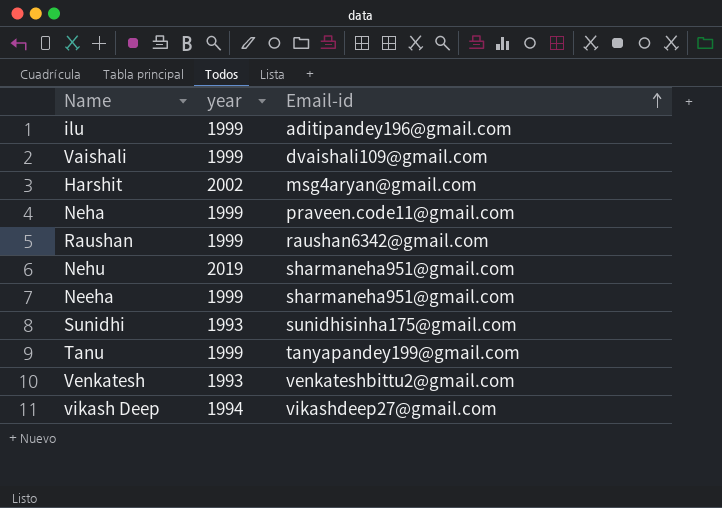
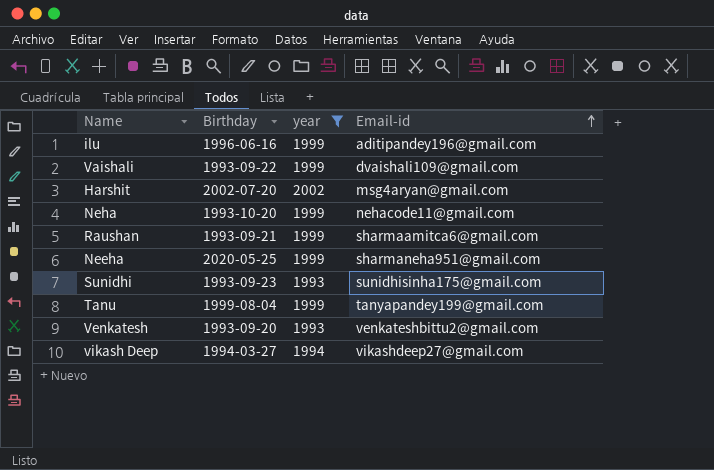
filter: none -> year != 2019
column Birthday | position: none -> 2
Neha | Email-id: praveen.code11@gmail.com -> nehacode11@gmail.com
Raushan | Email-id: raushan6342@gmail.com -> sharmaamitca6@gmail.com

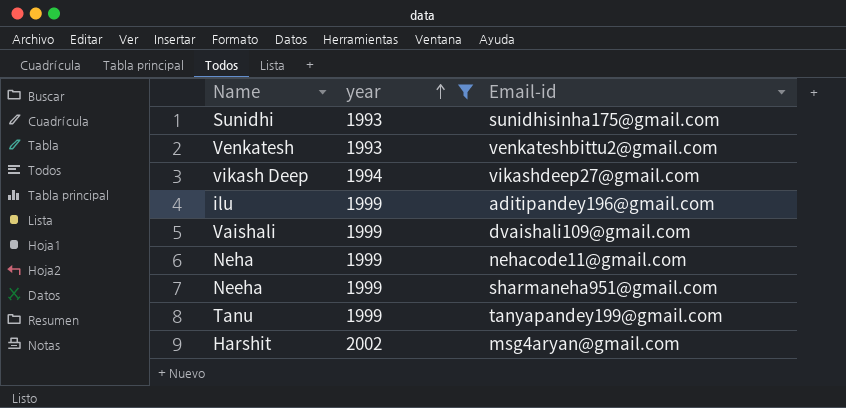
row order: Email-id ascending -> year ascending
column Birthday | position: 2 -> none
row Raushan: 1993-09-21 | 1999 | sharmaamitca6@gmail.com -> none

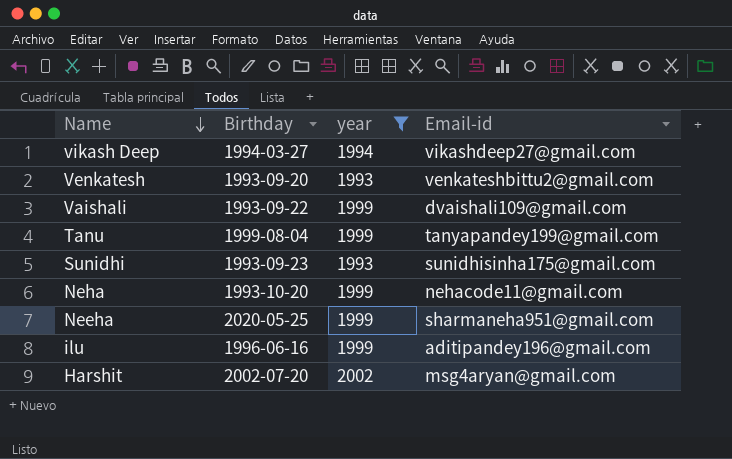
row order: year ascending -> Name descending
column Birthday | position: none -> 2

